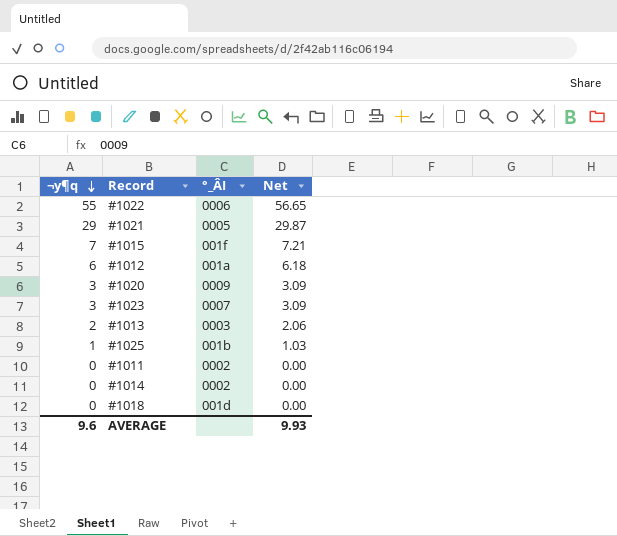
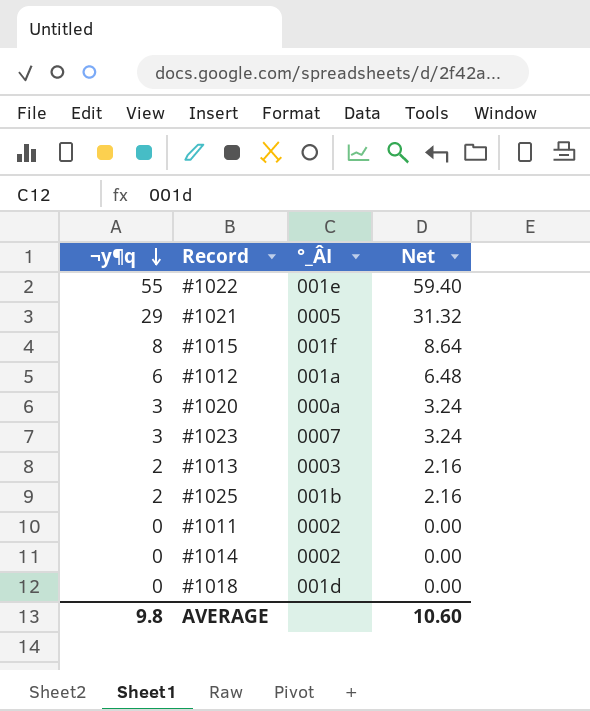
column Net | formula: [¬y¶q] * 1.03 -> [¬y¶q] * 1.08
#1022 | °_ÂI: 0006 -> 001e
#1015 | ¬y¶q: 7 -> 8
#1020 | °_ÂI: 0009 -> 000a
#1025 | ¬y¶q: 1 -> 2
AVERAGE | ¬y¶q: 9.6 -> 9.8
AVERAGE | Net: 9.93 -> 10.60

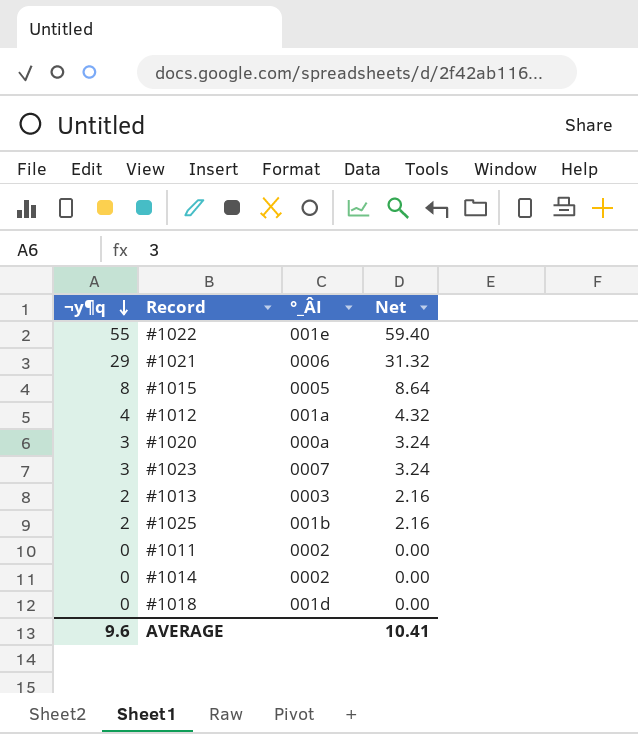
#1021 | °_ÂI: 0005 -> 0006
#1015 | °_ÂI: 001f -> 0005
#1012 | ¬y¶q: 6 -> 4
#1012 | Net: 6.48 -> 4.32
AVERAGE | ¬y¶q: 9.8 -> 9.6
AVERAGE | Net: 10.60 -> 10.41

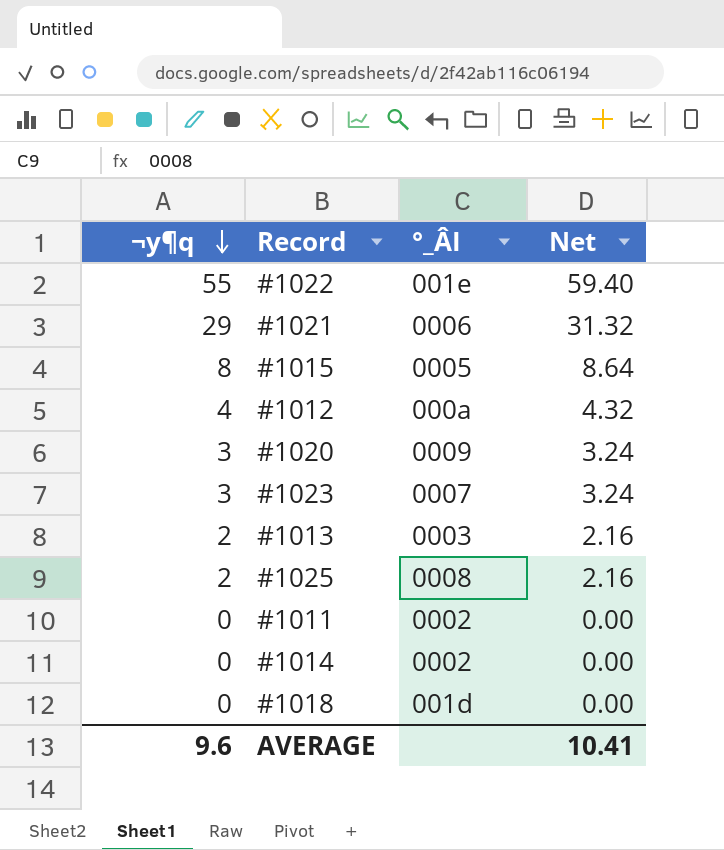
#1012 | °_ÂI: 001a -> 000a
#1020 | °_ÂI: 000a -> 0009
#1025 | °_ÂI: 001b -> 0008

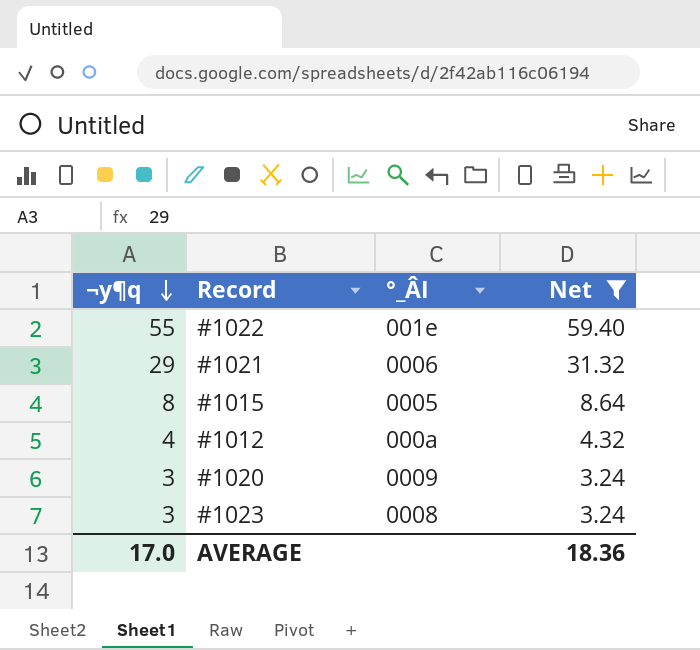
filter: none -> Net >= 3.24
#1023 | °_ÂI: 0007 -> 0008
AVERAGE | ¬y¶q: 9.6 -> 17.0
AVERAGE | Net: 10.41 -> 18.36

